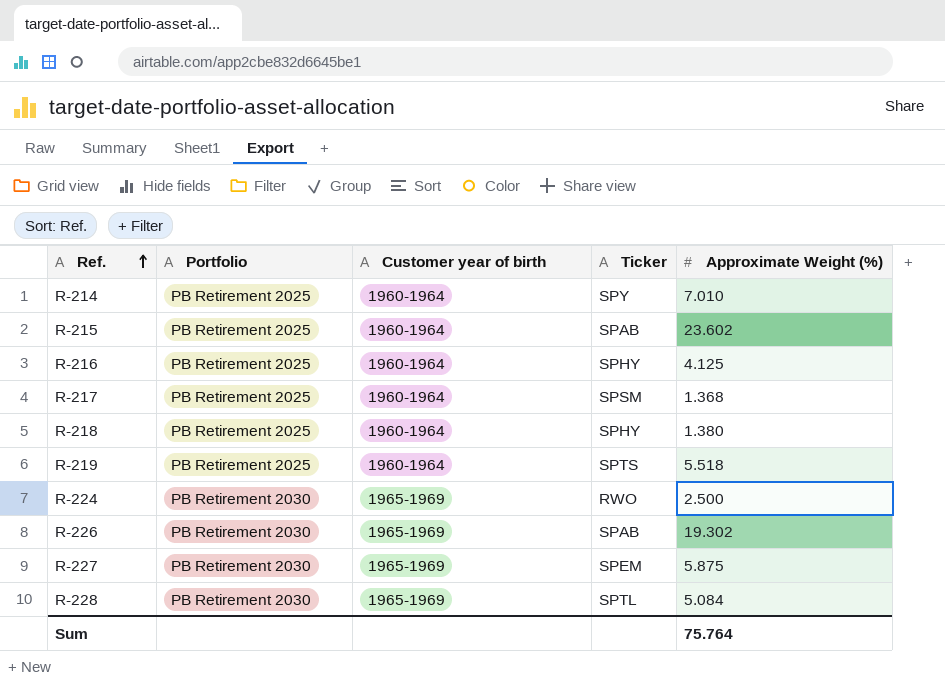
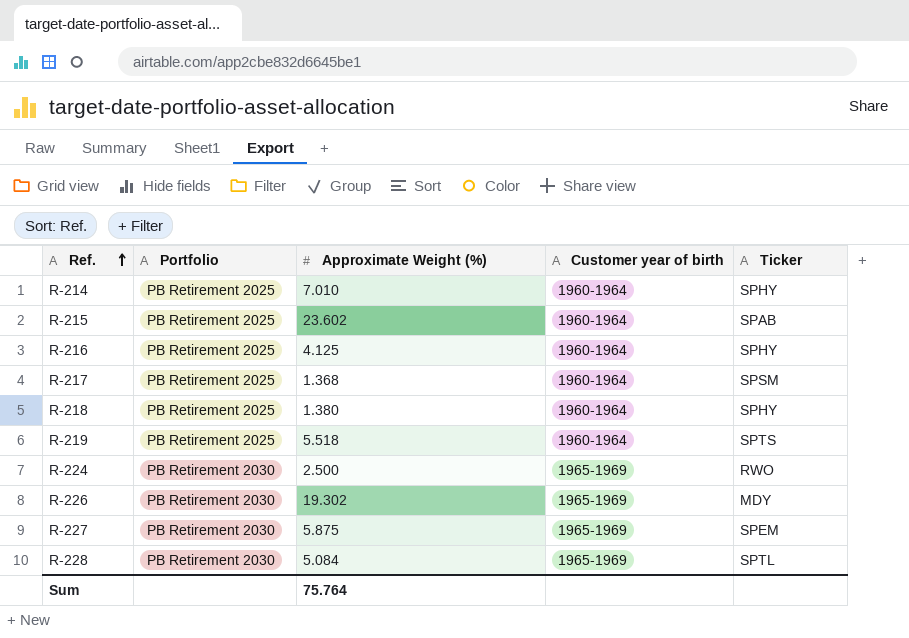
column Approximate Weight (%) | position: 5 -> 3
R-214 | Ticker: SPY -> SPHY
R-226 | Ticker: SPAB -> MDY

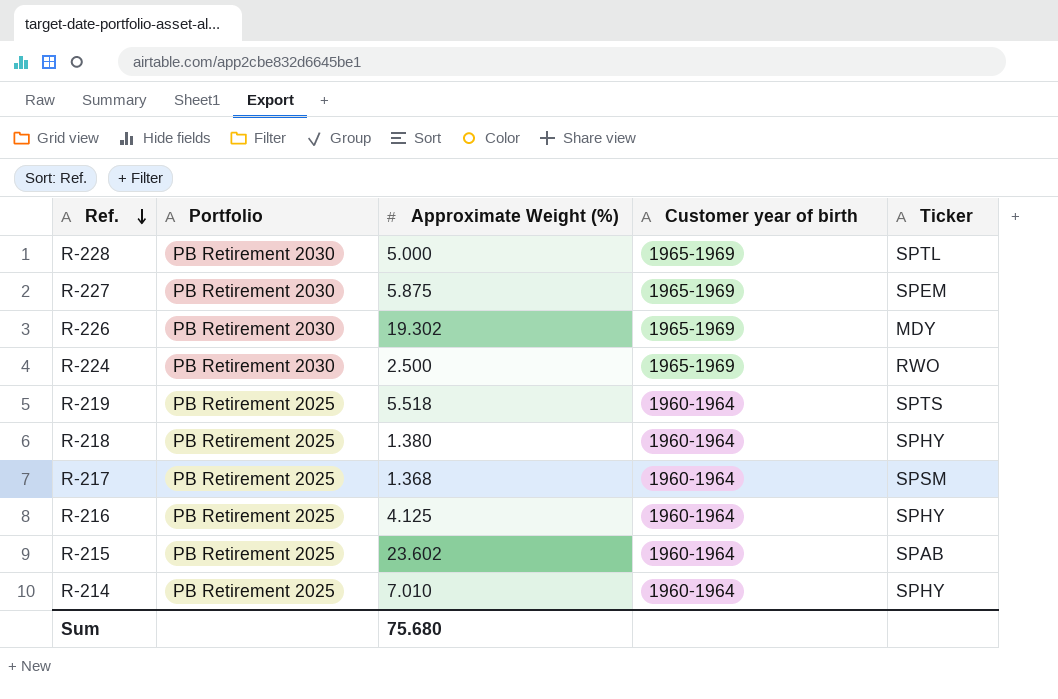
row order: Ref. ascending -> Ref. descending
R-228 | Approximate Weight (%): 5.084 -> 5.000
Sum | Approximate Weight (%): 75.764 -> 75.680

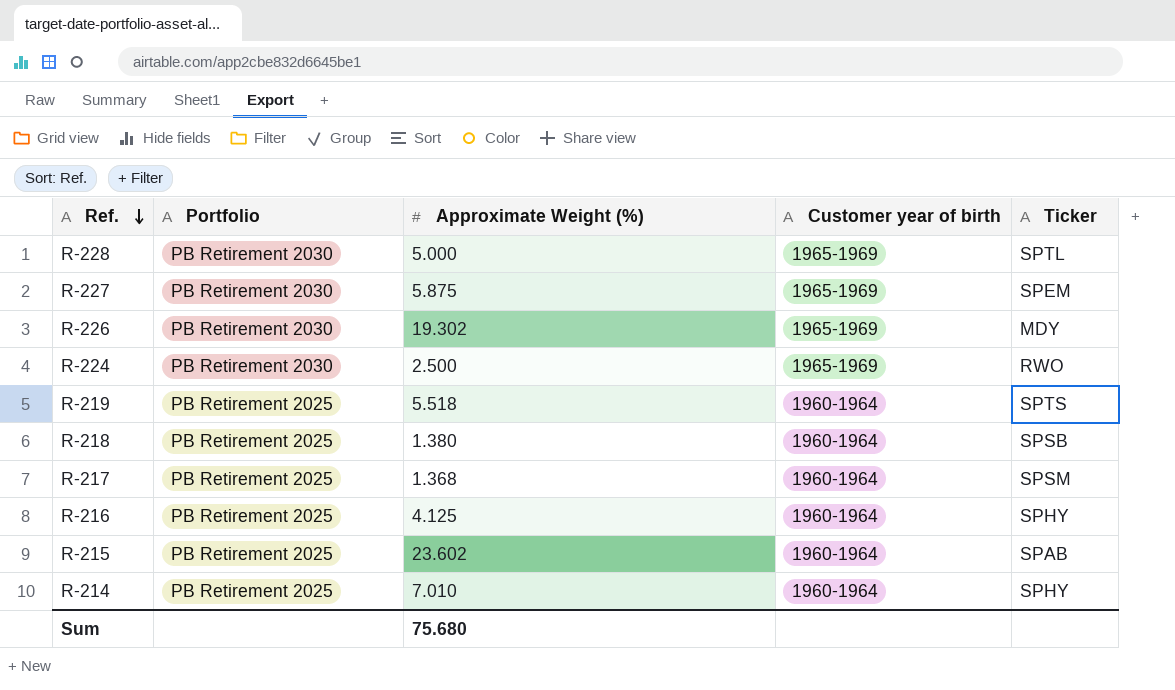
R-218 | Ticker: SPHY -> SPSB

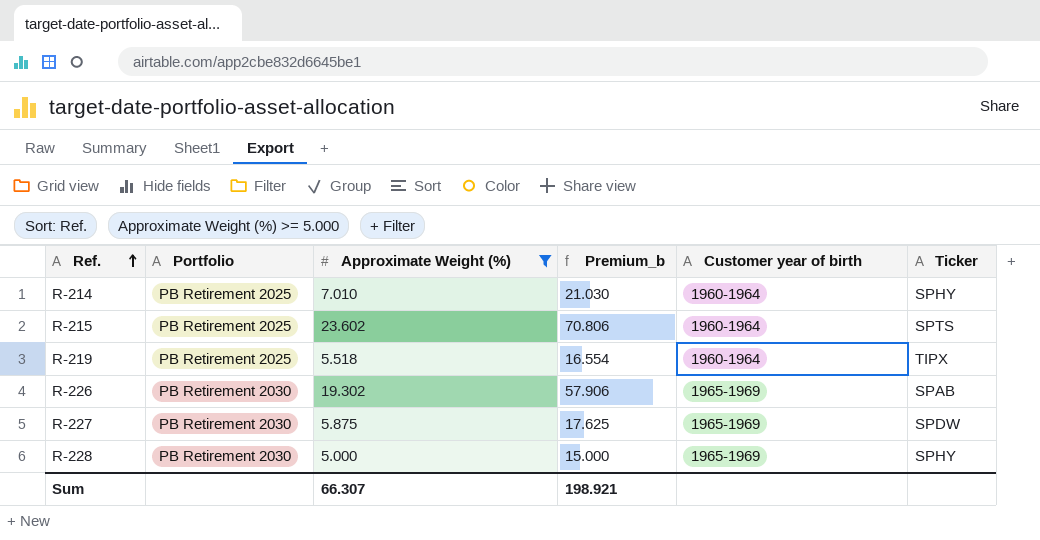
filter: none -> Approximate Weight (%) >= 5.000
row order: Ref. descending -> Ref. ascending
column Premium_b | formula: none -> [Approximate Weight (%)] * 3
R-215 | Ticker: SPAB -> SPTS
R-219 | Ticker: SPTS -> TIPX
R-226 | Ticker: MDY -> SPAB
R-227 | Ticker: SPEM -> SPDW
R-228 | Ticker: SPTL -> SPHY
Sum | Approximate Weight (%): 75.680 -> 66.307

